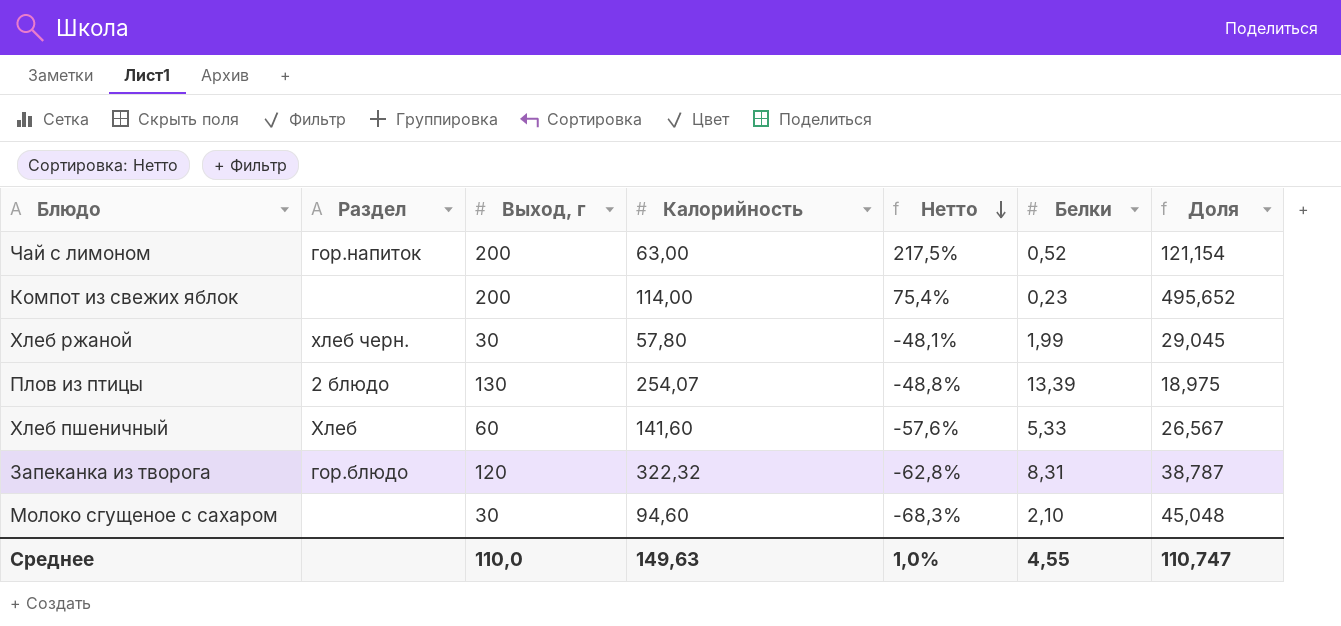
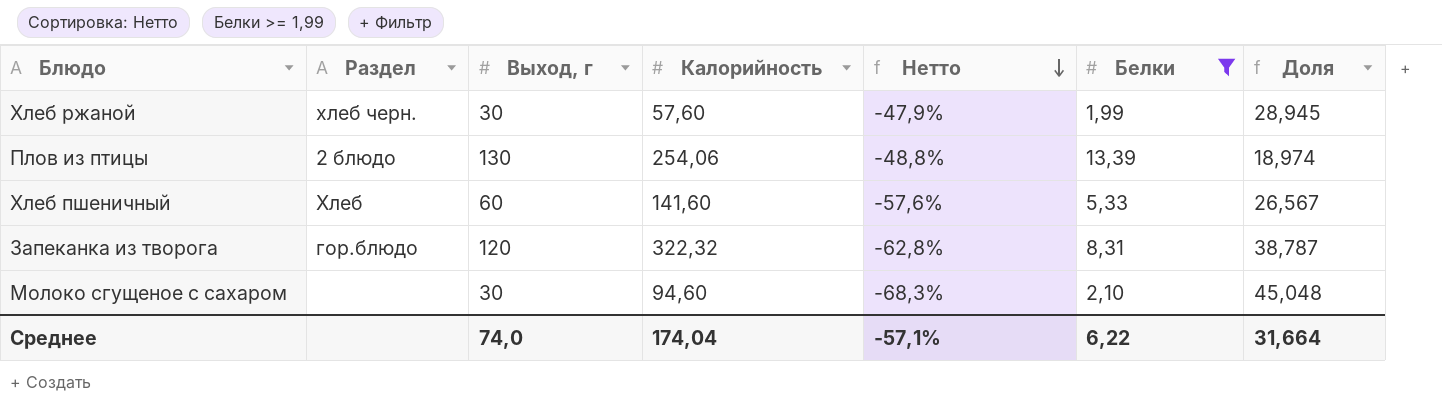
filter: none -> Белки >= 1,99
Хлеб ржаной | Калорийность: 57,80 -> 57,60
Хлеб ржаной | Нетто: -48,1% -> -47,9%
Хлеб ржаной | Доля: 29,045 -> 28,945
Плов из птицы | Калорийность: 254,07 -> 254,06
Плов из птицы | Доля: 18,975 -> 18,974
Среднее | Выход, г: 110,0 -> 74,0
Среднее | Калорийность: 149,63 -> 174,04
Среднее | Нетто: 1,0% -> -57,1%
Среднее | Белки: 4,55 -> 6,22
Среднее | Доля: 110,747 -> 31,664

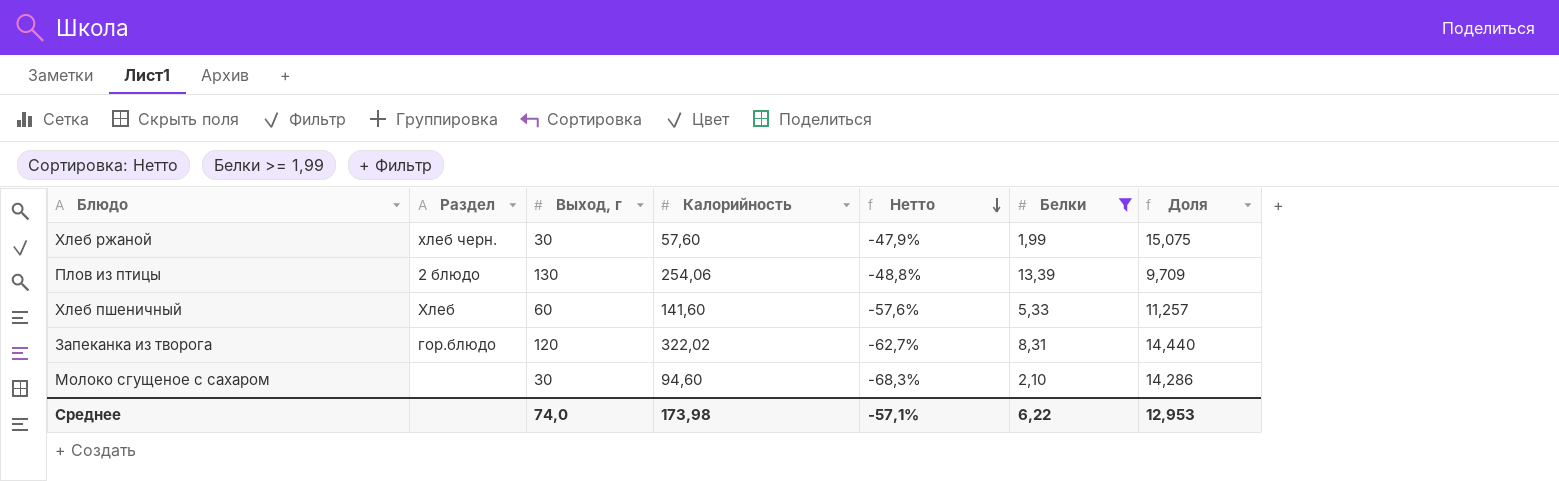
column Доля | formula: [Калорийность] / [Белки] -> [Выход, г] / [Белки]
Запеканка из творога | Калорийность: 322,32 -> 322,02
Запеканка из творога | Нетто: -62,8% -> -62,7%
Среднее | Калорийность: 174,04 -> 173,98
Среднее | Доля: 31,664 -> 12,953

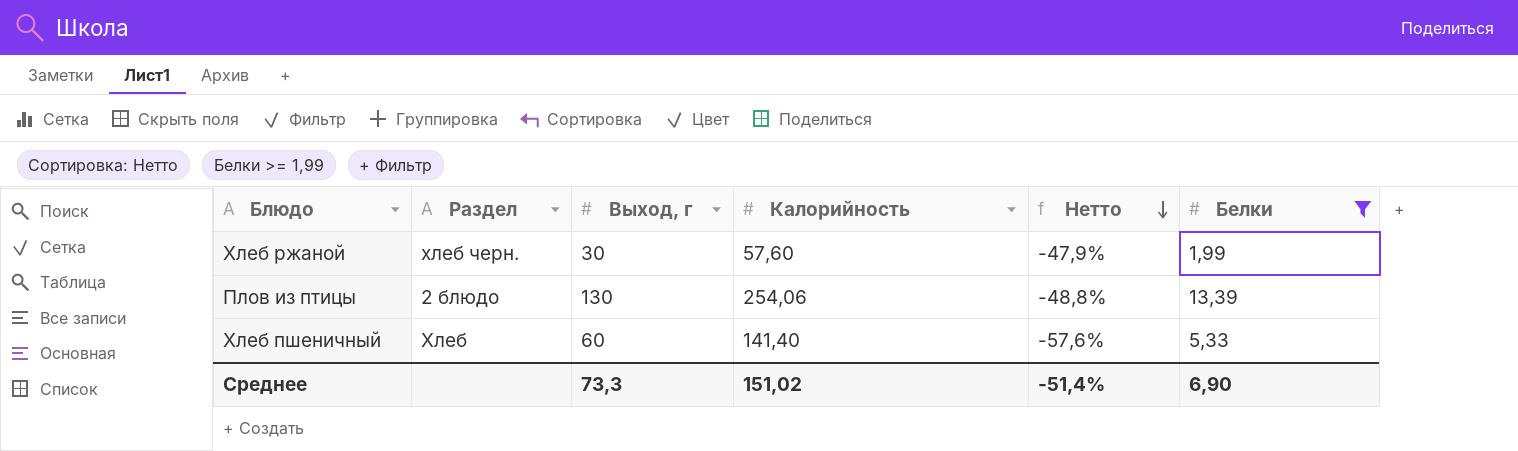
column Доля | formula: [Выход, г] / [Белки] -> none
row Запеканка из творога: гор.блюдо | 120 | 322,02 | -62,7% | 8,31 | 14,440 -> none
row Молоко сгущеное с сахаром: none | 30 | 94,60 | -68,3% | 2,10 | 14,286 -> none
Хлеб пшеничный | Калорийность: 141,60 -> 141,40
Среднее | Выход, г: 74,0 -> 73,3
Среднее | Калорийность: 173,98 -> 151,02
Среднее | Нетто: -57,1% -> -51,4%
Среднее | Белки: 6,22 -> 6,90

